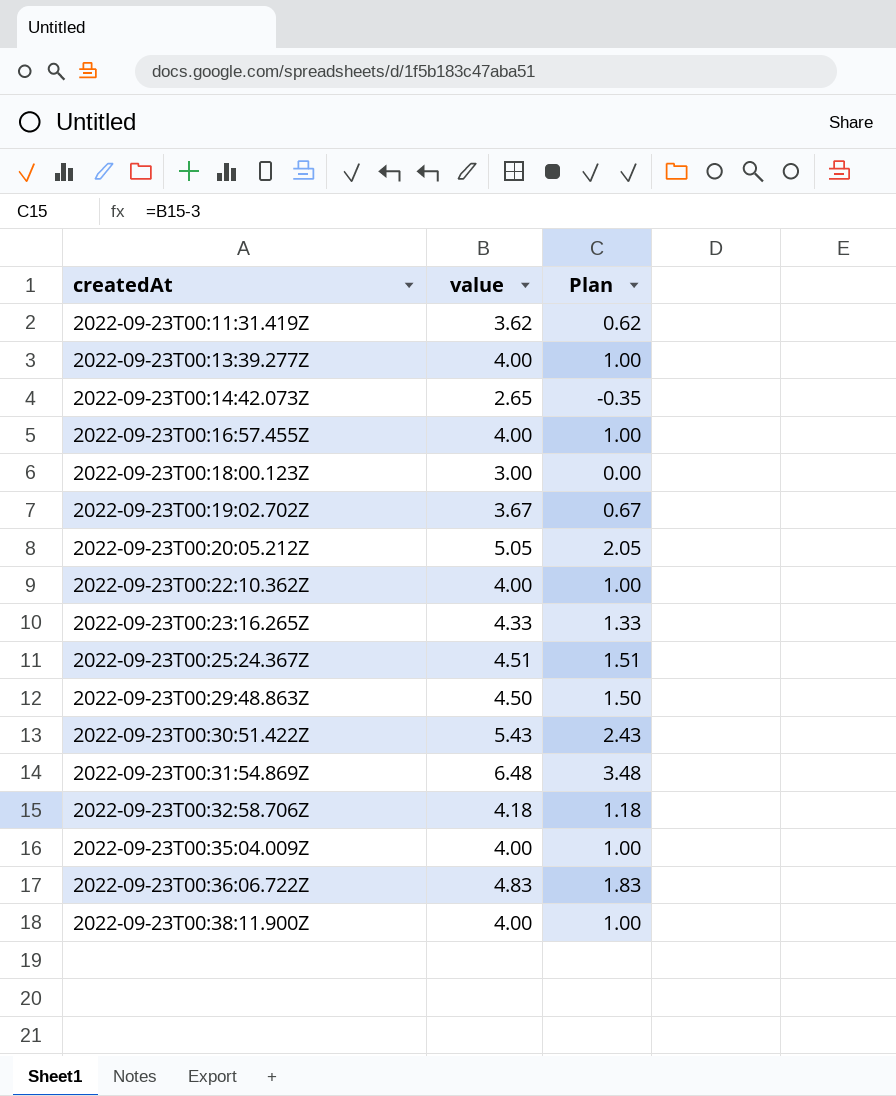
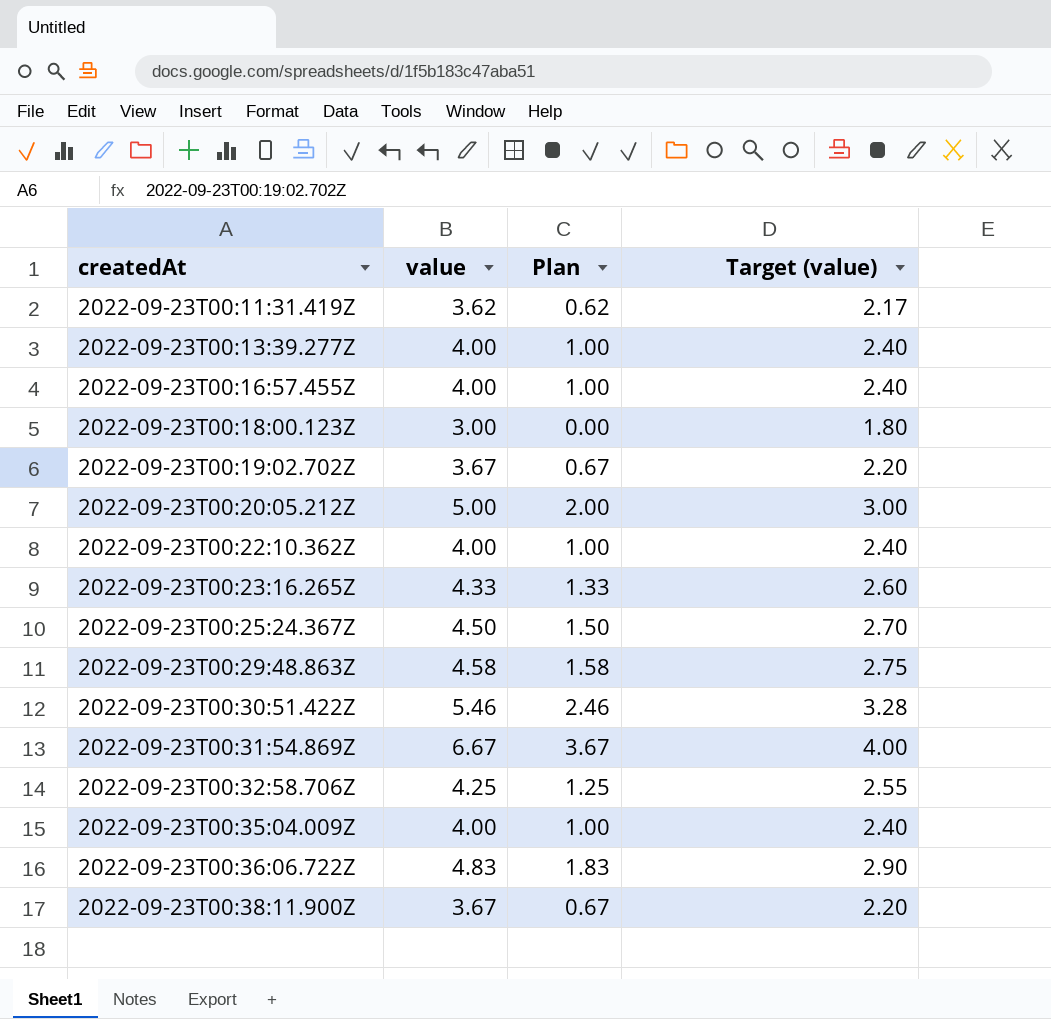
column Target (value) | formula: none -> [value] * 0.6
row 2022-09-23T00:14:42.073Z: 2.65 | -0.35 -> none
2022-09-23T00:20:05.212Z | value: 5.05 -> 5.00
2022-09-23T00:20:05.212Z | Plan: 2.05 -> 2.00
2022-09-23T00:25:24.367Z | value: 4.51 -> 4.50
2022-09-23T00:25:24.367Z | Plan: 1.51 -> 1.50
2022-09-23T00:29:48.863Z | value: 4.50 -> 4.58
2022-09-23T00:29:48.863Z | Plan: 1.50 -> 1.58
2022-09-23T00:30:51.422Z | value: 5.43 -> 5.46
2022-09-23T00:30:51.422Z | Plan: 2.43 -> 2.46
2022-09-23T00:31:54.869Z | value: 6.48 -> 6.67
2022-09-23T00:31:54.869Z | Plan: 3.48 -> 3.67
2022-09-23T00:32:58.706Z | value: 4.18 -> 4.25
2022-09-23T00:32:58.706Z | Plan: 1.18 -> 1.25
2022-09-23T00:38:11.900Z | value: 4.00 -> 3.67
2022-09-23T00:38:11.900Z | Plan: 1.00 -> 0.67

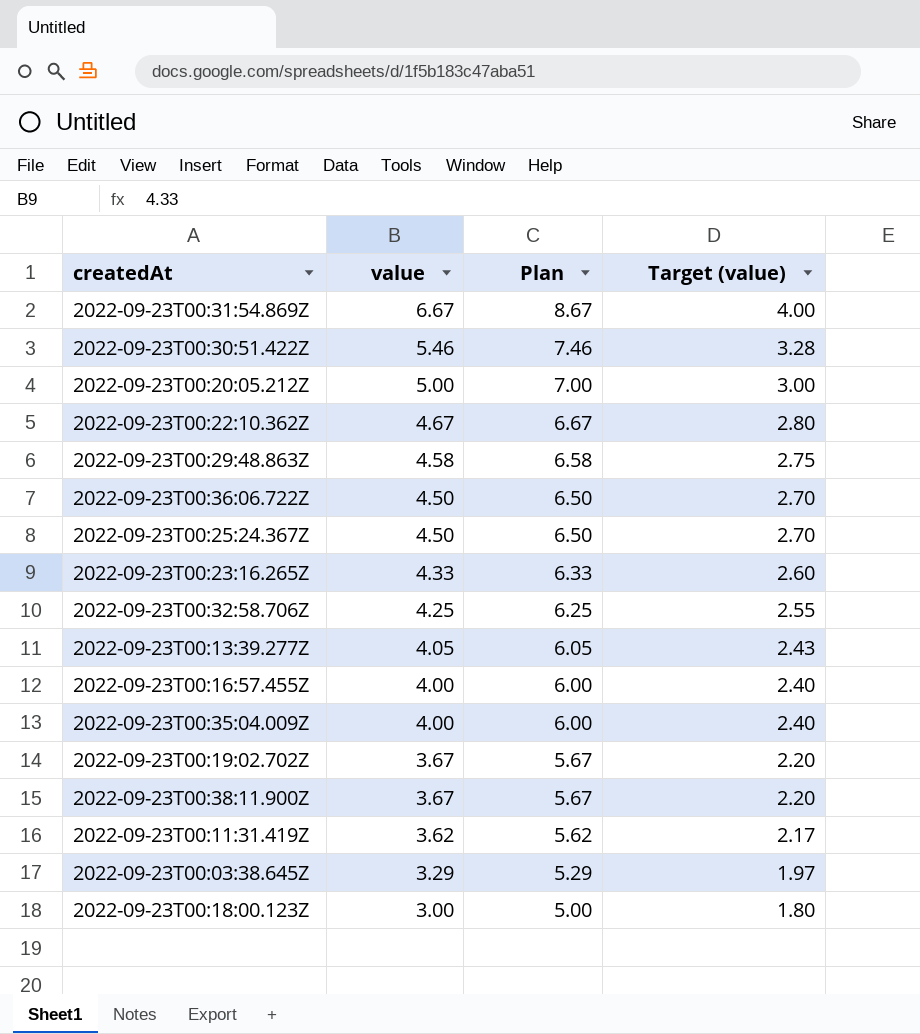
row order: createdAt ascending -> value descending
column Plan | formula: [value] - 3 -> [value] + 2
2022-09-23T00:22:10.362Z | value: 4.00 -> 4.67
2022-09-23T00:22:10.362Z | Target (value): 2.40 -> 2.80
2022-09-23T00:36:06.722Z | value: 4.83 -> 4.50
2022-09-23T00:36:06.722Z | Target (value): 2.90 -> 2.70
2022-09-23T00:13:39.277Z | value: 4.00 -> 4.05
2022-09-23T00:13:39.277Z | Target (value): 2.40 -> 2.43
row 2022-09-23T00:03:38.645Z: none -> 3.29 | 5.29 | 1.97

